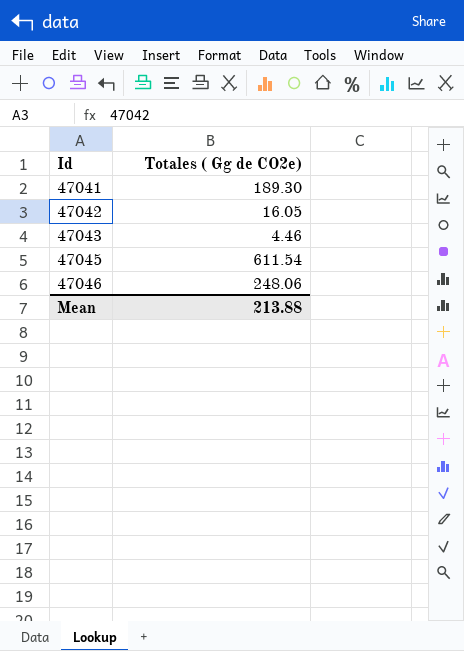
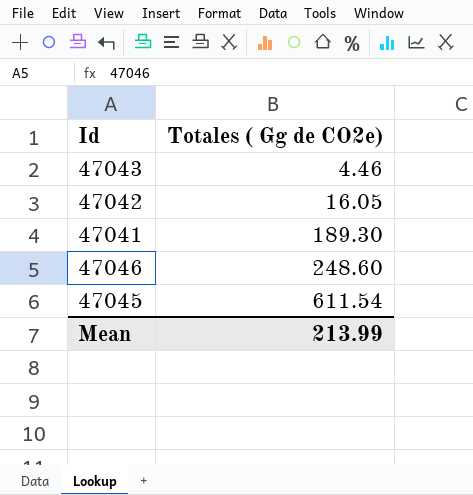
row order: Id ascending -> Totales ( Gg de CO2e) ascending
47046 | Totales ( Gg de CO2e): 248.06 -> 248.60
Mean | Totales ( Gg de CO2e): 213.88 -> 213.99

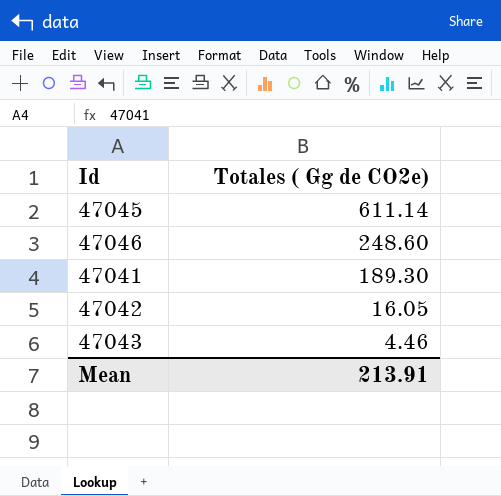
row order: Totales ( Gg de CO2e) ascending -> Totales ( Gg de CO2e) descending
47045 | Totales ( Gg de CO2e): 611.54 -> 611.14
Mean | Totales ( Gg de CO2e): 213.99 -> 213.91

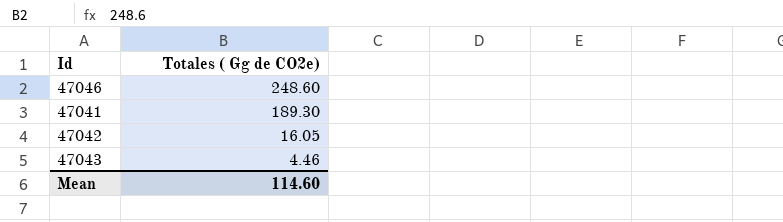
row 47045: 611.14 -> none
Mean | Totales ( Gg de CO2e): 213.91 -> 114.60

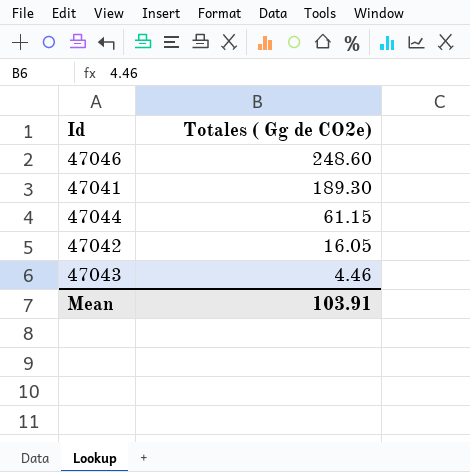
row 47044: none -> 61.15
Mean | Totales ( Gg de CO2e): 114.60 -> 103.91

